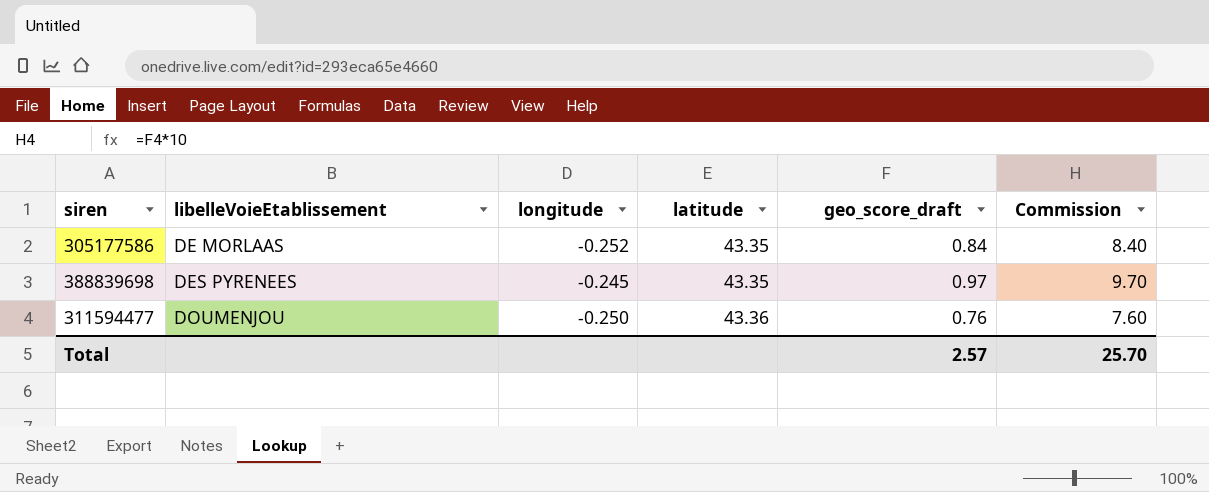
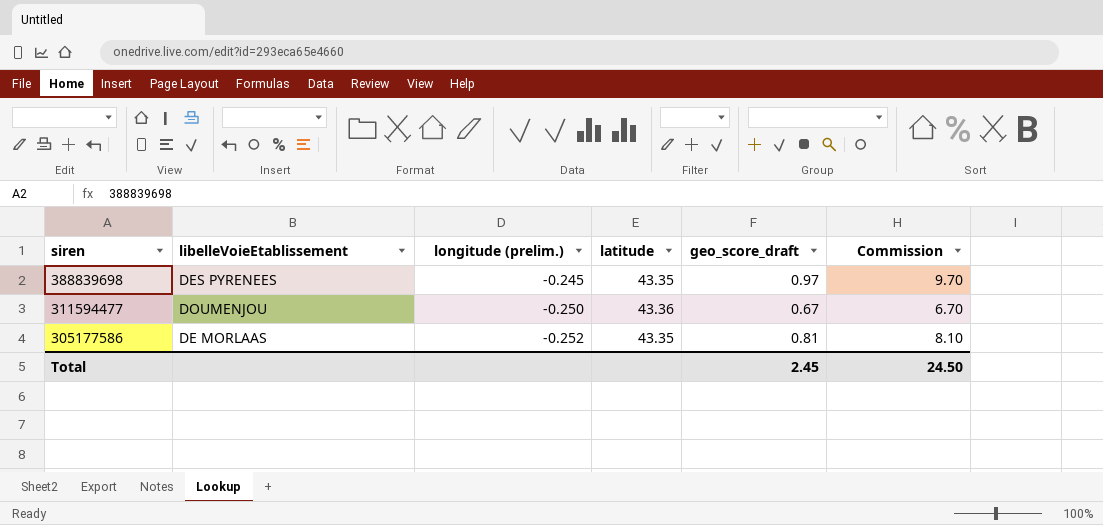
row order: libelleVoieEtablissement ascending -> siren descending
column name: longitude -> longitude (prelim.)
311594477 | geo_score_draft: 0.76 -> 0.67
311594477 | Commission: 7.60 -> 6.70
305177586 | geo_score_draft: 0.84 -> 0.81
305177586 | Commission: 8.40 -> 8.10
Total | geo_score_draft: 2.57 -> 2.45
Total | Commission: 25.70 -> 24.50

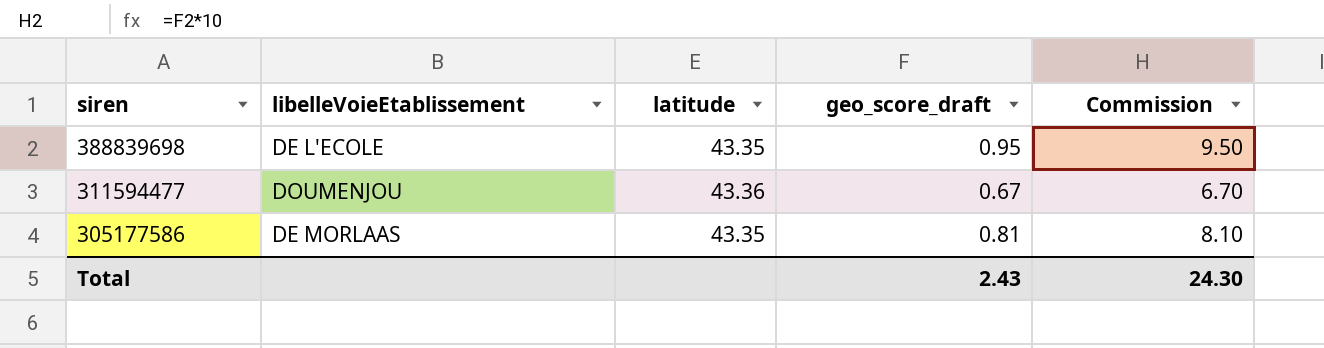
column longitude (prelim.) | position: 3 -> none
388839698 | libelleVoieEtablissement: DES PYRENEES -> DE L'ECOLE
388839698 | geo_score_draft: 0.97 -> 0.95
388839698 | Commission: 9.70 -> 9.50
Total | geo_score_draft: 2.45 -> 2.43
Total | Commission: 24.50 -> 24.30

